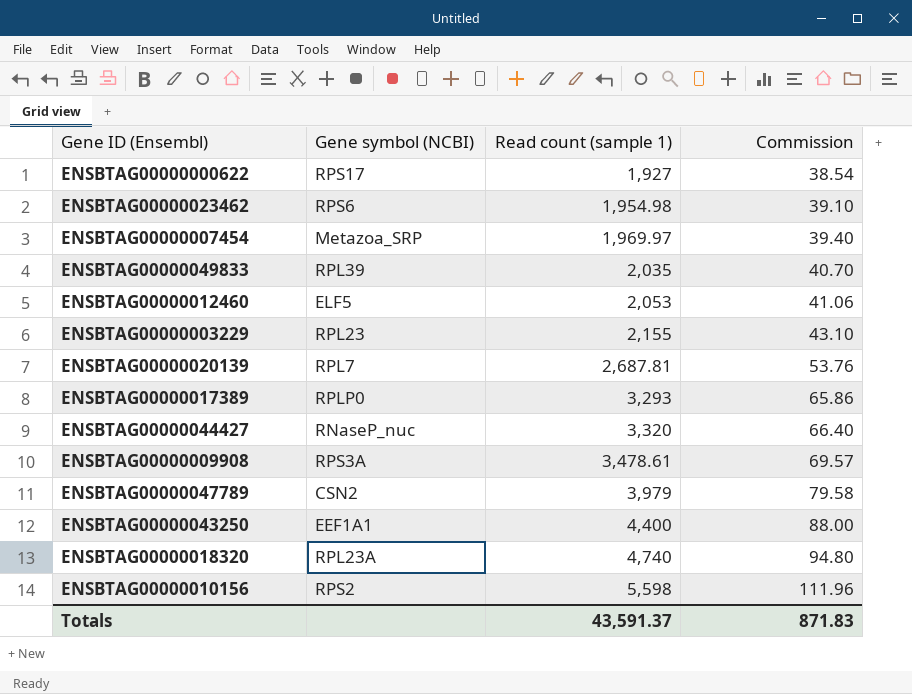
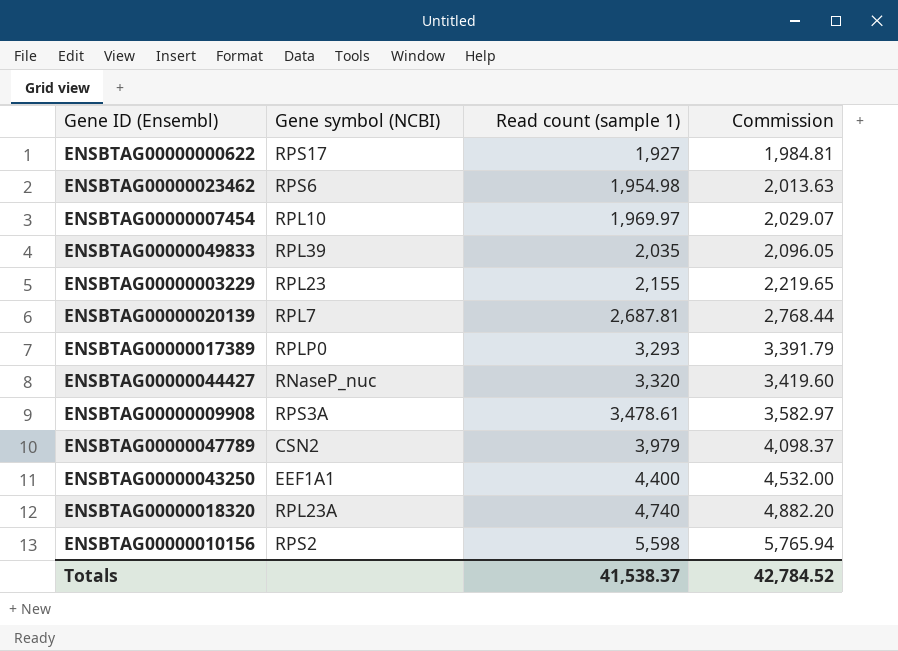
column Commission | formula: [Read count (sample 1)] * 0.02 -> [Read count (sample 1)] * 1.03
row ENSBTAG00000012460: ELF5 | 2,053 | 41.06 -> none
ENSBTAG00000007454 | Gene symbol (NCBI): Metazoa_SRP -> RPL10
Totals | Read count (sample 1): 43,591.37 -> 41,538.37
Totals | Commission: 871.83 -> 42,784.52

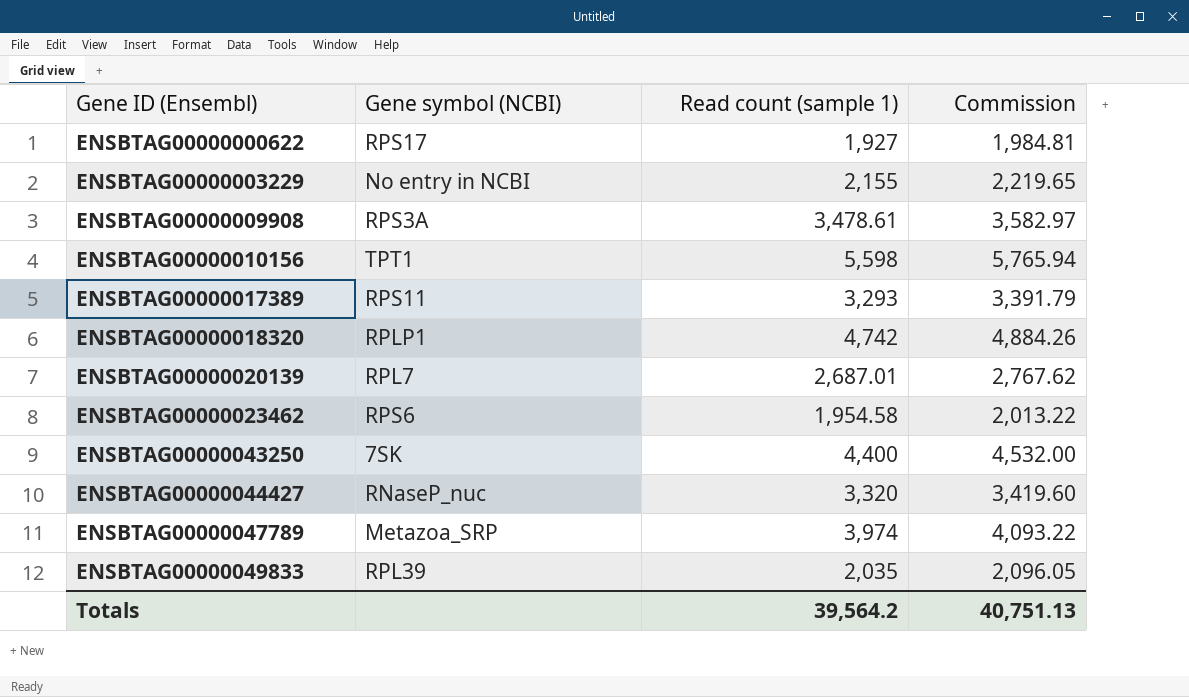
row order: Read count (sample 1) ascending -> Gene ID (Ensembl) ascending
row ENSBTAG00000007454: RPL10 | 1,969.97 | 2,029.07 -> none
ENSBTAG00000003229 | Gene symbol (NCBI): RPL23 -> No entry in NCBI
ENSBTAG00000010156 | Gene symbol (NCBI): RPS2 -> TPT1
ENSBTAG00000017389 | Gene symbol (NCBI): RPLP0 -> RPS11
ENSBTAG00000018320 | Gene symbol (NCBI): RPL23A -> RPLP1
ENSBTAG00000018320 | Read count (sample 1): 4,740 -> 4,742
ENSBTAG00000018320 | Commission: 4,882.20 -> 4,884.26
ENSBTAG00000020139 | Read count (sample 1): 2,687.81 -> 2,687.01
ENSBTAG00000020139 | Commission: 2,768.44 -> 2,767.62
ENSBTAG00000023462 | Read count (sample 1): 1,954.98 -> 1,954.58
ENSBTAG00000023462 | Commission: 2,013.63 -> 2,013.22
ENSBTAG00000043250 | Gene symbol (NCBI): EEF1A1 -> 7SK
ENSBTAG00000047789 | Gene symbol (NCBI): CSN2 -> Metazoa_SRP
ENSBTAG00000047789 | Read count (sample 1): 3,979 -> 3,974
ENSBTAG00000047789 | Commission: 4,098.37 -> 4,093.22
Totals | Read count (sample 1): 41,538.37 -> 39,564.2
Totals | Commission: 42,784.52 -> 40,751.13

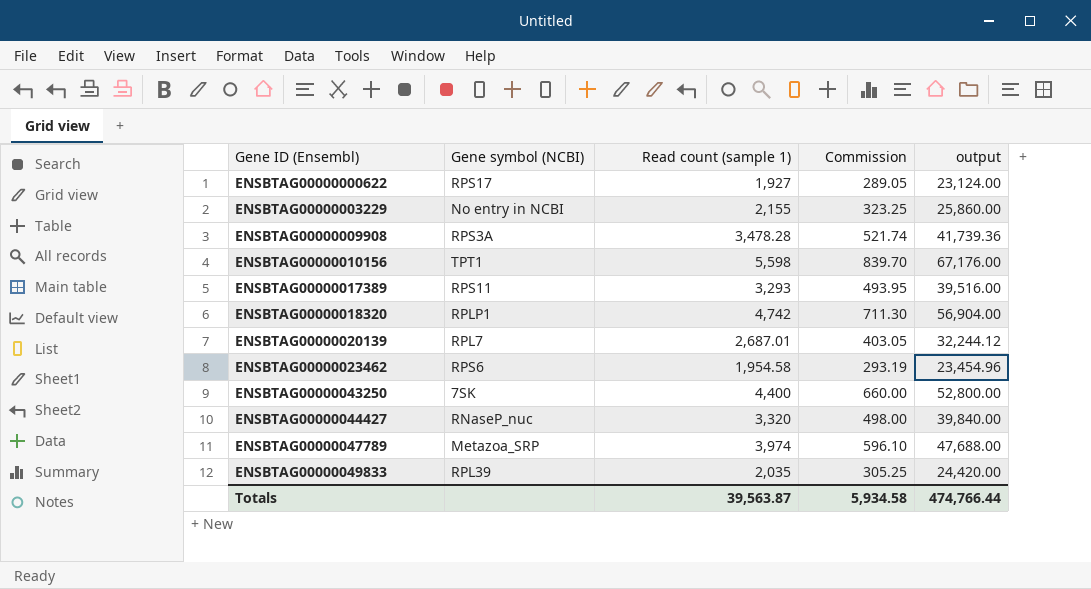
column Commission | formula: [Read count (sample 1)] * 1.03 -> [Read count (sample 1)] * 0.15
column output | formula: none -> [Read count (sample 1)] * 12
ENSBTAG00000009908 | Read count (sample 1): 3,478.61 -> 3,478.28
Totals | Read count (sample 1): 39,564.2 -> 39,563.87
Totals | Commission: 40,751.13 -> 5,934.58

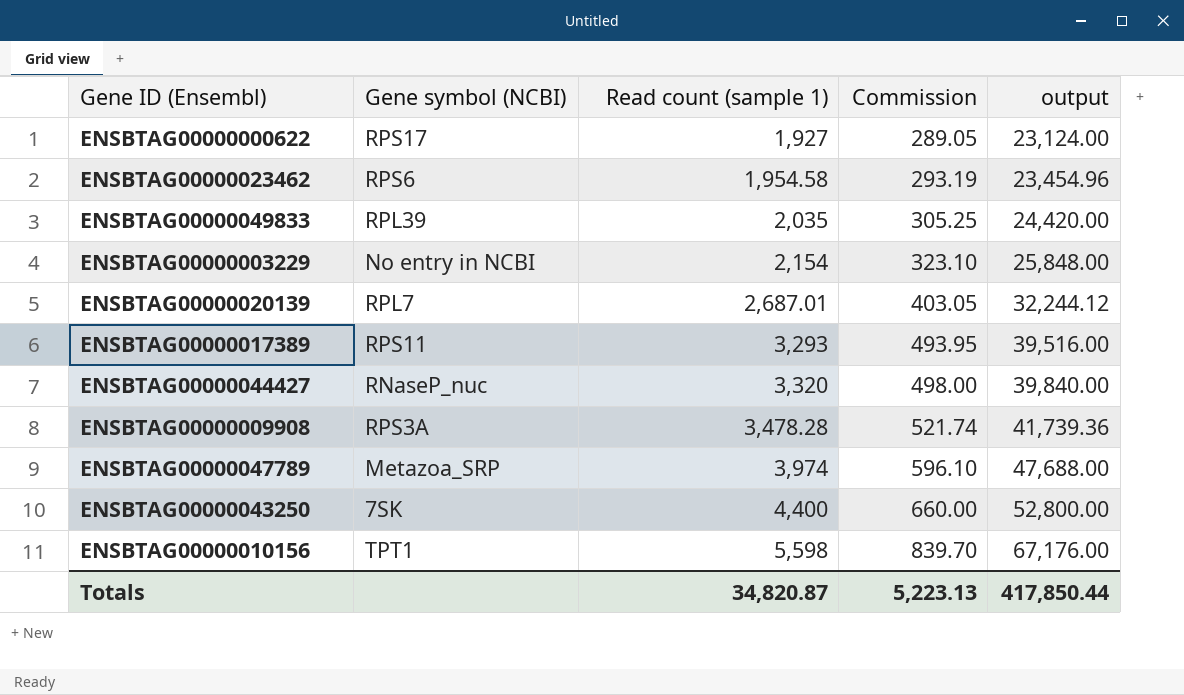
row order: Gene ID (Ensembl) ascending -> Read count (sample 1) ascending
row ENSBTAG00000018320: RPLP1 | 4,742 | 711.30 | 56,904.00 -> none
ENSBTAG00000003229 | Read count (sample 1): 2,155 -> 2,154
ENSBTAG00000003229 | Commission: 323.25 -> 323.10
ENSBTAG00000003229 | output: 25,860.00 -> 25,848.00
Totals | Read count (sample 1): 39,563.87 -> 34,820.87
Totals | Commission: 5,934.58 -> 5,223.13
Totals | output: 474,766.44 -> 417,850.44

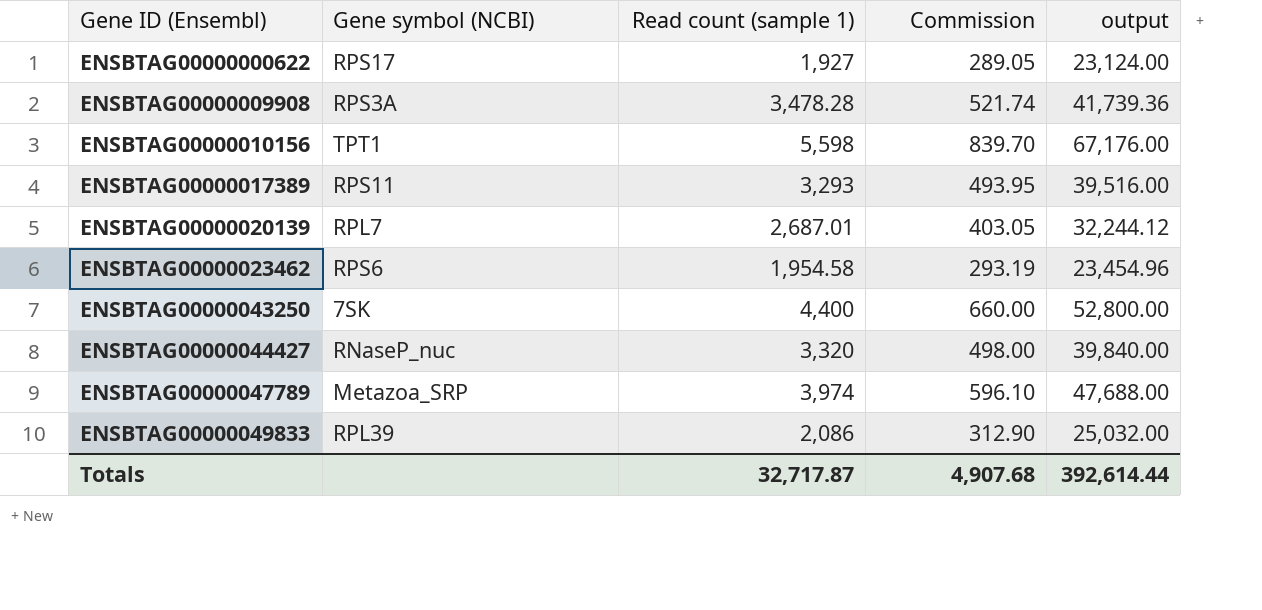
row order: Read count (sample 1) ascending -> Gene ID (Ensembl) ascending
row ENSBTAG00000003229: No entry in NCBI | 2,154 | 323.10 | 25,848.00 -> none
ENSBTAG00000049833 | Read count (sample 1): 2,035 -> 2,086
ENSBTAG00000049833 | Commission: 305.25 -> 312.90
ENSBTAG00000049833 | output: 24,420.00 -> 25,032.00
Totals | Read count (sample 1): 34,820.87 -> 32,717.87
Totals | Commission: 5,223.13 -> 4,907.68
Totals | output: 417,850.44 -> 392,614.44

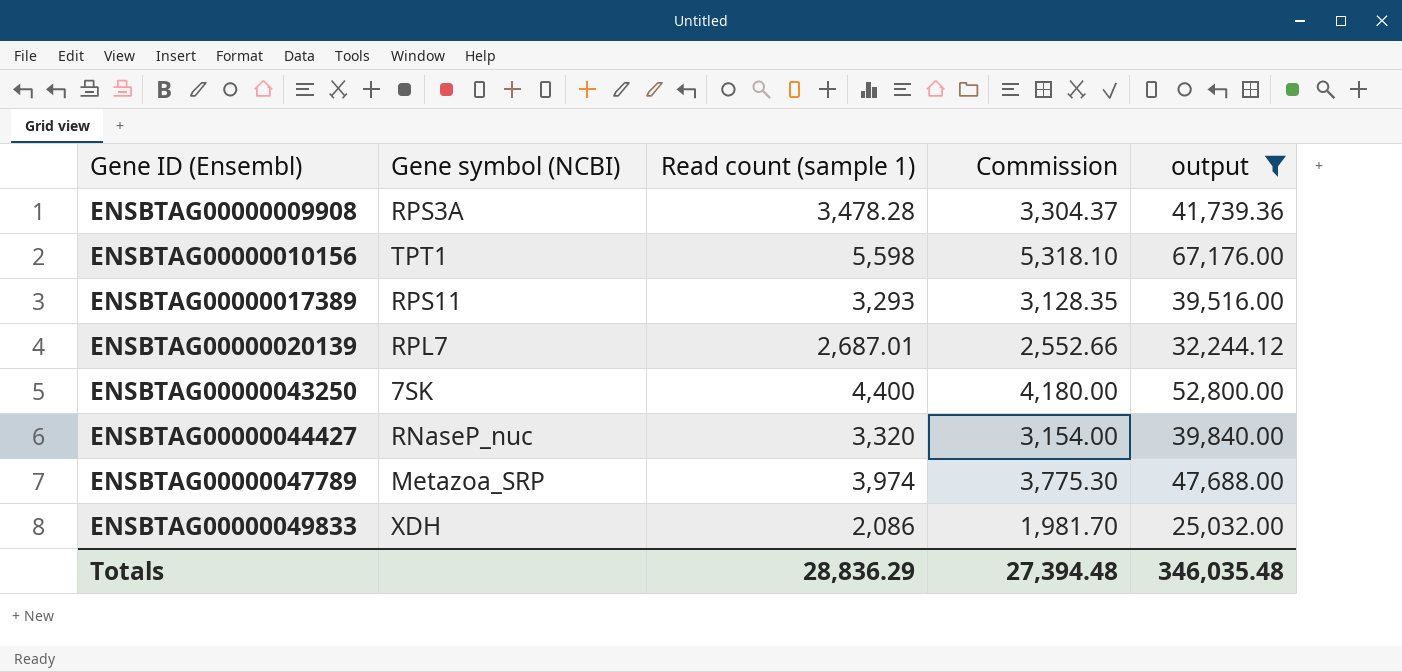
filter: none -> output >= 25,032.00
column Commission | formula: [Read count (sample 1)] * 0.15 -> [Read count (sample 1)] * 0.95
ENSBTAG00000049833 | Gene symbol (NCBI): RPL39 -> XDH
Totals | Read count (sample 1): 32,717.87 -> 28,836.29
Totals | Commission: 4,907.68 -> 27,394.48
Totals | output: 392,614.44 -> 346,035.48

